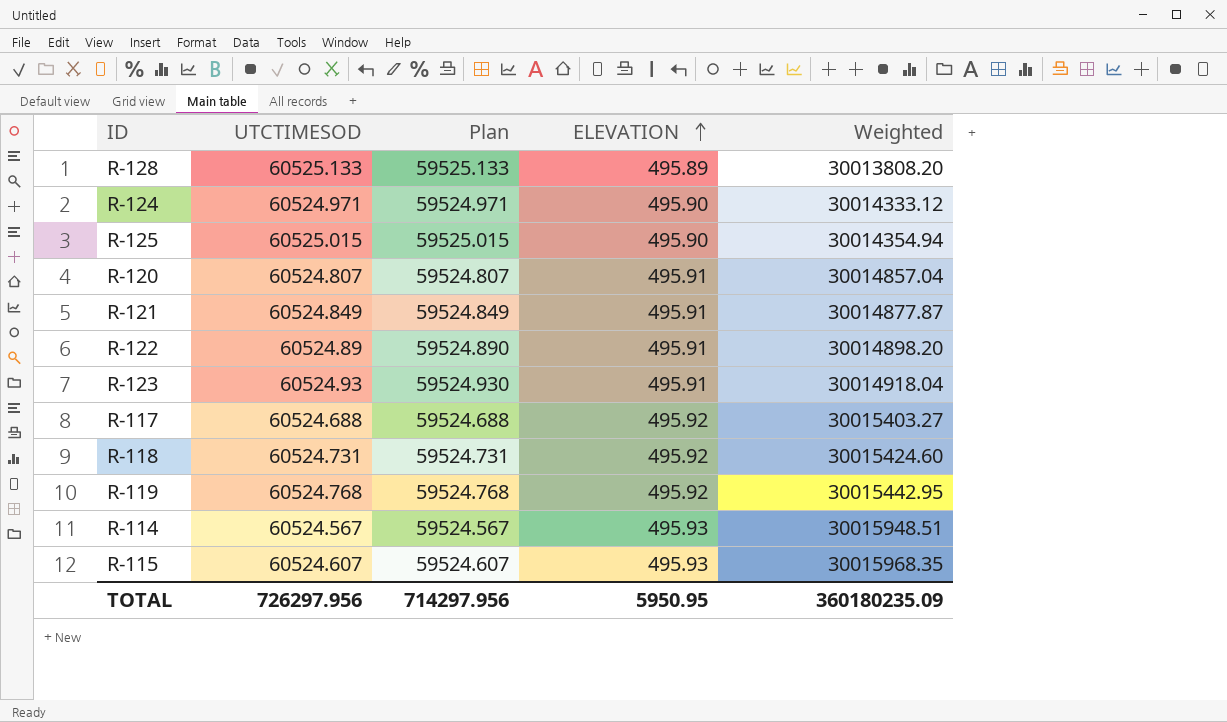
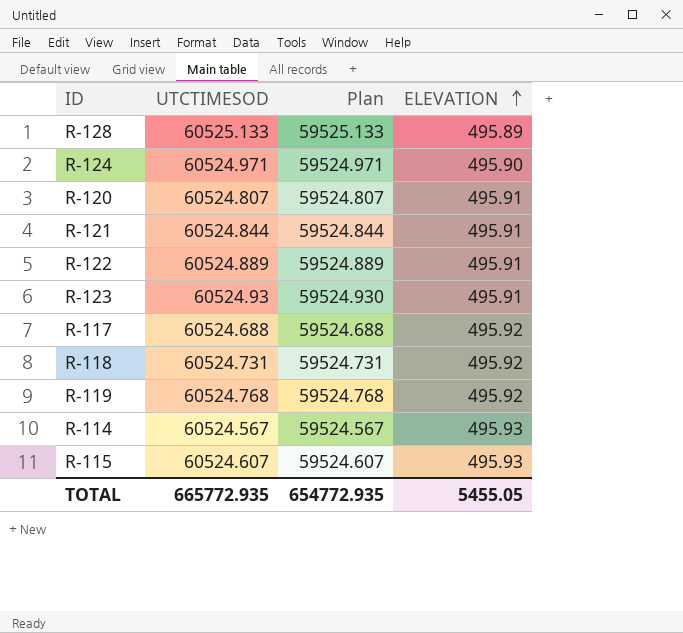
column Weighted | formula: [UTCTIMESOD] * [ELEVATION] -> none
row R-125: 60525.015 | 59525.015 | 495.90 | 30014354.94 -> none
R-121 | UTCTIMESOD: 60524.849 -> 60524.844
R-121 | Plan: 59524.849 -> 59524.844
R-122 | UTCTIMESOD: 60524.89 -> 60524.889
R-122 | Plan: 59524.890 -> 59524.889
TOTAL | UTCTIMESOD: 726297.956 -> 665772.935
TOTAL | Plan: 714297.956 -> 654772.935
TOTAL | ELEVATION: 5950.95 -> 5455.05

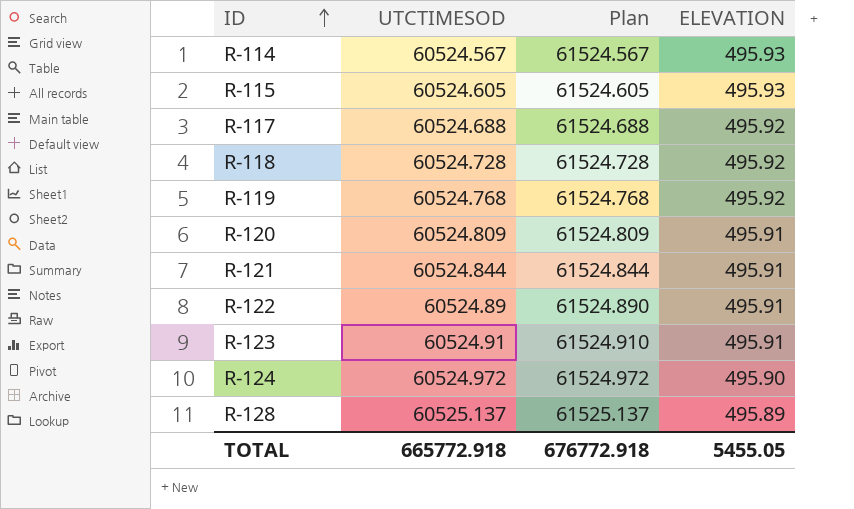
row order: ELEVATION ascending -> ID ascending
column Plan | formula: [UTCTIMESOD] - 1000 -> [UTCTIMESOD] + 1000
R-115 | UTCTIMESOD: 60524.607 -> 60524.605
R-118 | UTCTIMESOD: 60524.731 -> 60524.728
R-120 | UTCTIMESOD: 60524.807 -> 60524.809
R-122 | UTCTIMESOD: 60524.889 -> 60524.89
R-123 | UTCTIMESOD: 60524.93 -> 60524.91
R-124 | UTCTIMESOD: 60524.971 -> 60524.972
R-128 | UTCTIMESOD: 60525.133 -> 60525.137
TOTAL | UTCTIMESOD: 665772.935 -> 665772.918
TOTAL | Plan: 654772.935 -> 676772.918

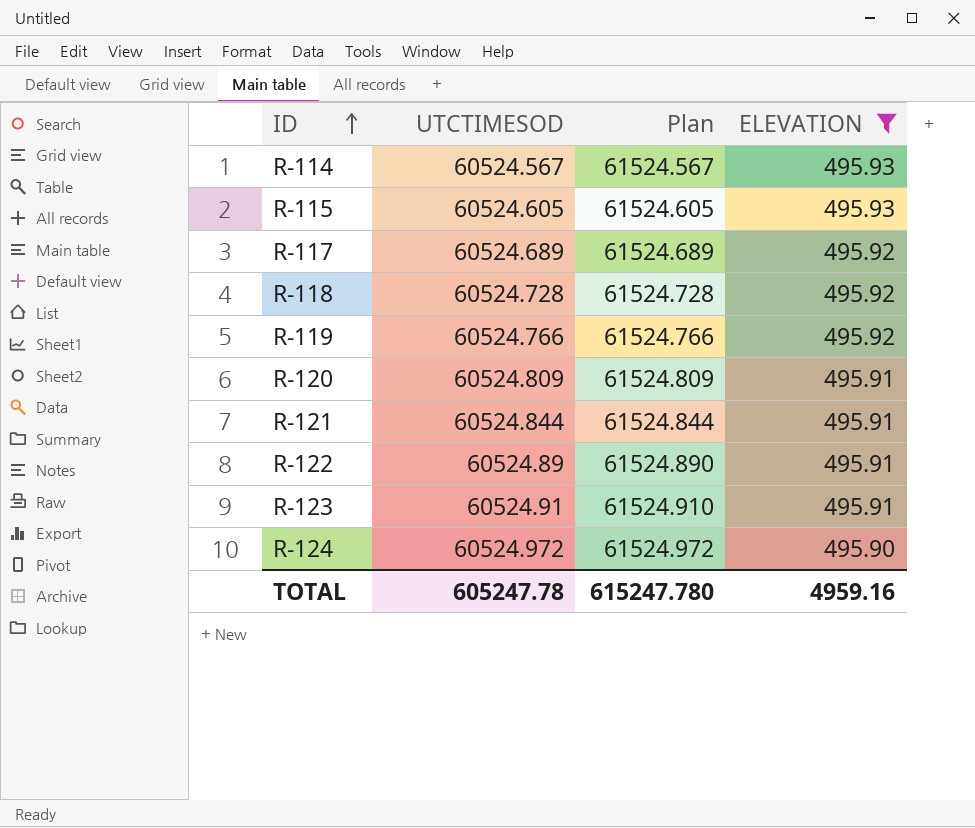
filter: none -> ELEVATION != 495.89
R-117 | UTCTIMESOD: 60524.688 -> 60524.689
R-117 | Plan: 61524.688 -> 61524.689
R-119 | UTCTIMESOD: 60524.768 -> 60524.766
R-119 | Plan: 61524.768 -> 61524.766
TOTAL | UTCTIMESOD: 665772.918 -> 605247.78
TOTAL | Plan: 676772.918 -> 615247.780
TOTAL | ELEVATION: 5455.05 -> 4959.16

